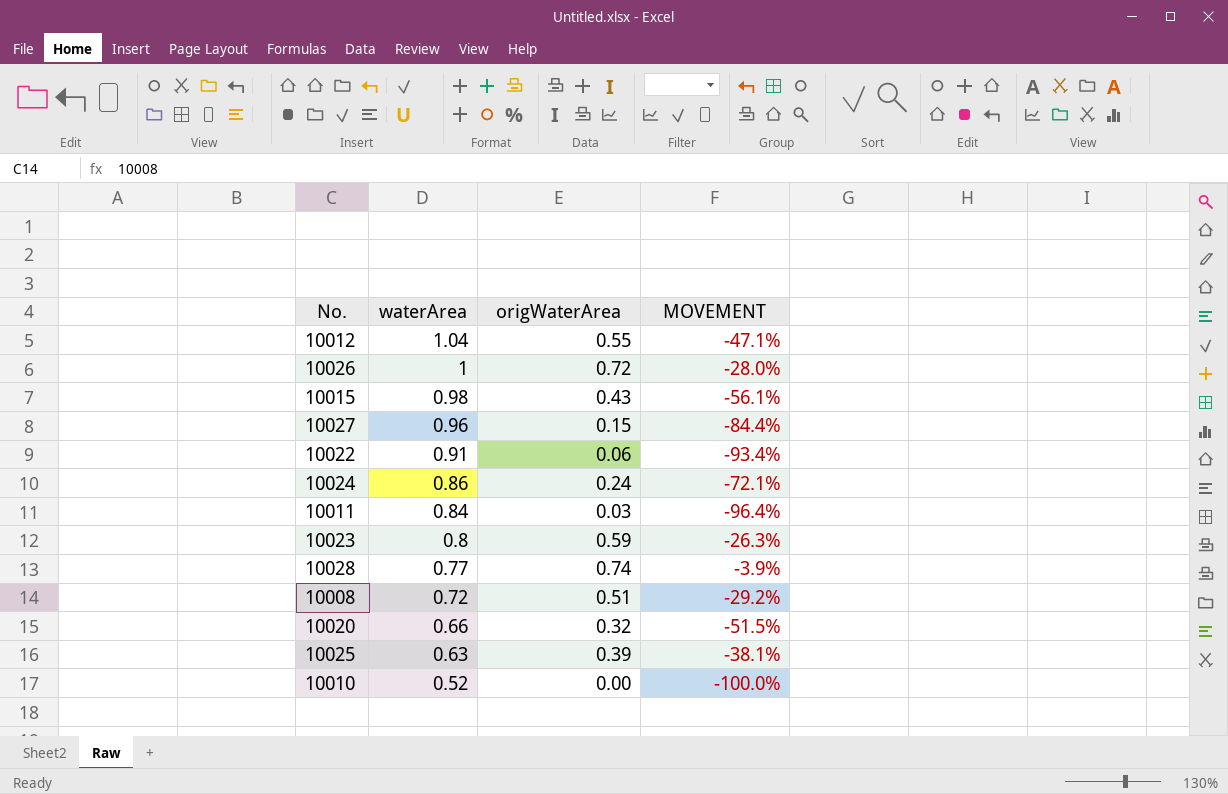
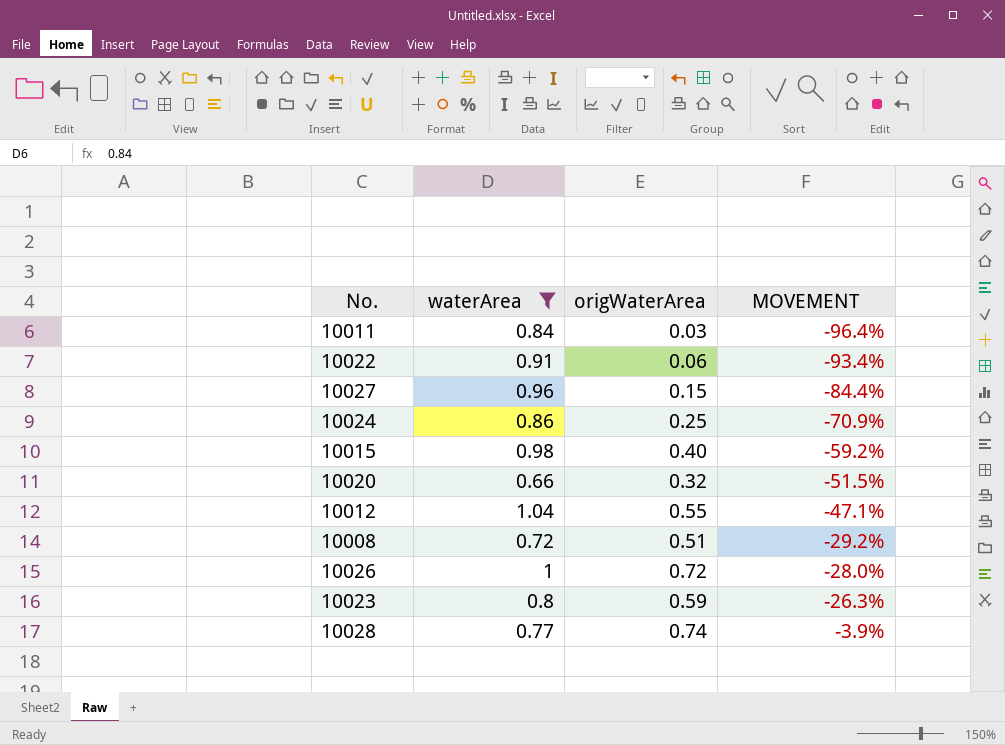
filter: none -> waterArea >= 0.66
row order: waterArea descending -> MOVEMENT ascending
10024 | origWaterArea: 0.24 -> 0.25
10024 | MOVEMENT: -72.1% -> -70.9%
10015 | origWaterArea: 0.43 -> 0.40
10015 | MOVEMENT: -56.1% -> -59.2%

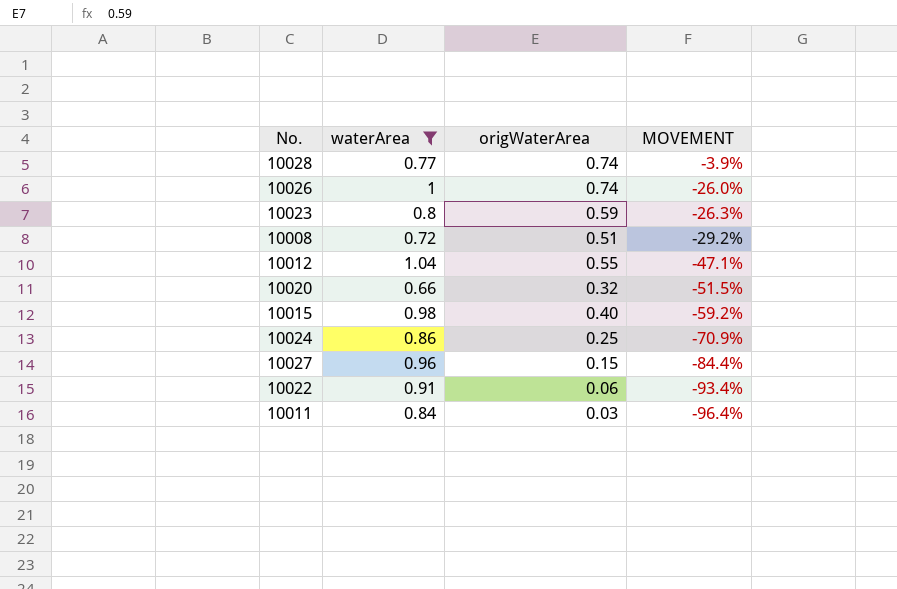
row order: MOVEMENT ascending -> MOVEMENT descending
10026 | origWaterArea: 0.72 -> 0.74
10026 | MOVEMENT: -28.0% -> -26.0%

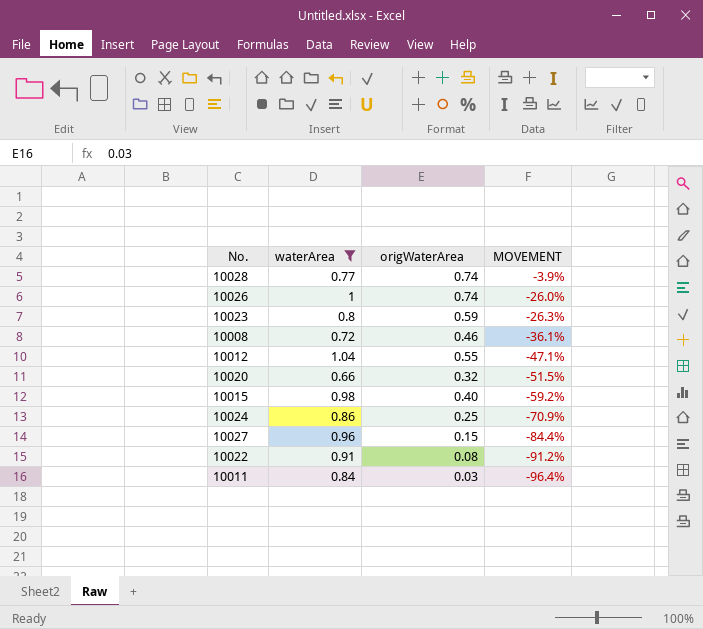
10008 | origWaterArea: 0.51 -> 0.46
10008 | MOVEMENT: -29.2% -> -36.1%
10022 | origWaterArea: 0.06 -> 0.08
10022 | MOVEMENT: -93.4% -> -91.2%

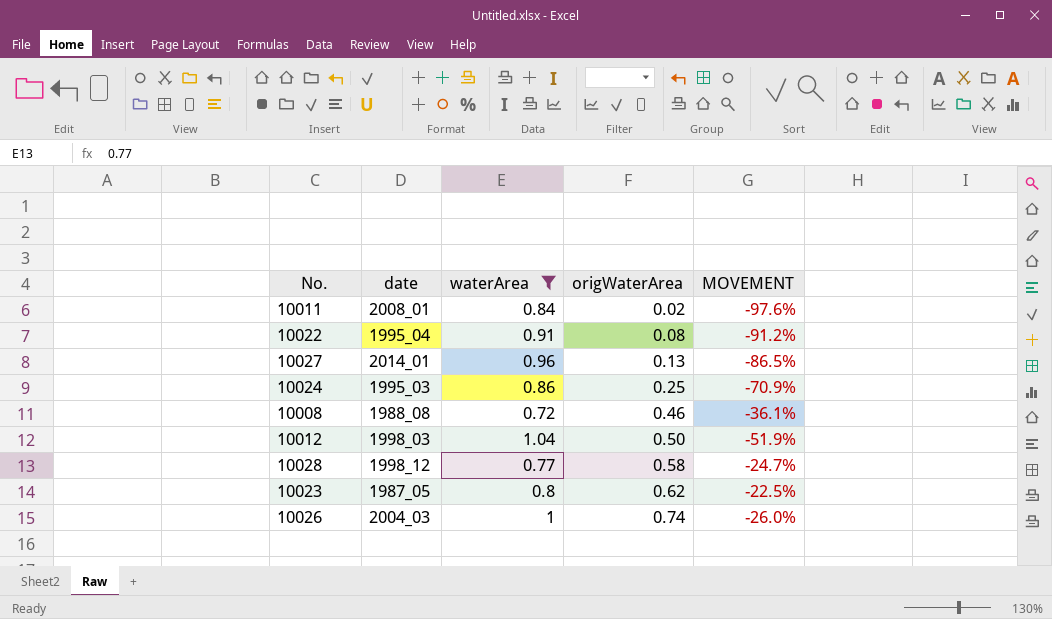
row order: MOVEMENT descending -> origWaterArea ascending
column date | position: none -> 2
row 10020: 0.66 | 0.32 | -51.5% -> none
row 10015: 0.98 | 0.40 | -59.2% -> none
10011 | origWaterArea: 0.03 -> 0.02
10011 | MOVEMENT: -96.4% -> -97.6%
10027 | origWaterArea: 0.15 -> 0.13
10027 | MOVEMENT: -84.4% -> -86.5%
10012 | origWaterArea: 0.55 -> 0.50
10012 | MOVEMENT: -47.1% -> -51.9%
10028 | origWaterArea: 0.74 -> 0.58
10028 | MOVEMENT: -3.9% -> -24.7%
10023 | origWaterArea: 0.59 -> 0.62
10023 | MOVEMENT: -26.3% -> -22.5%

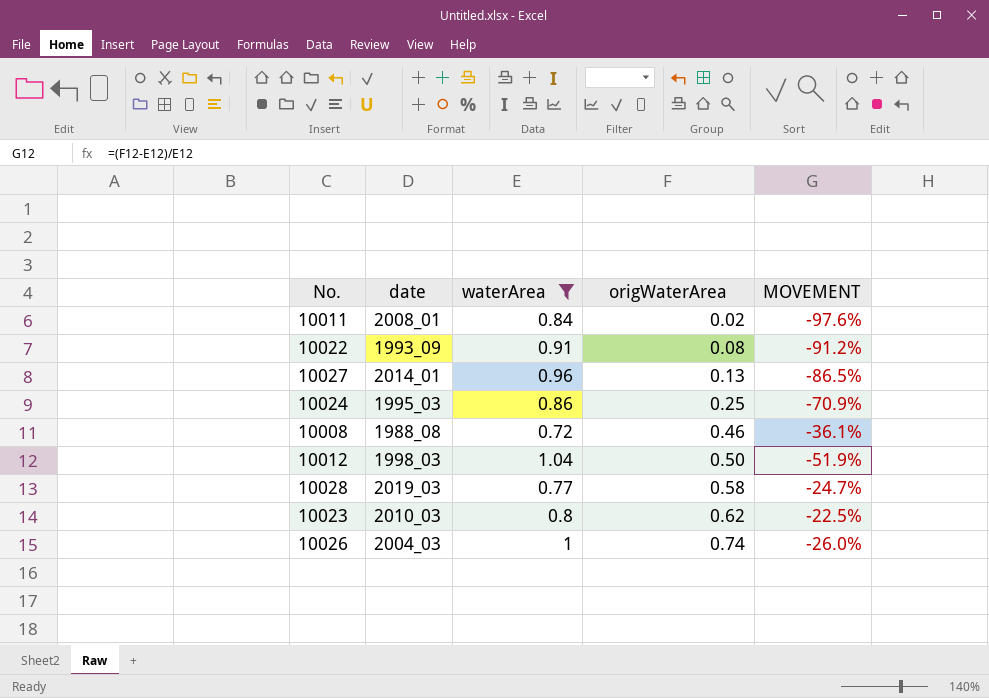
10022 | date: 1995_04 -> 1993_09
10028 | date: 1998_12 -> 2019_03
10023 | date: 1987_05 -> 2010_03

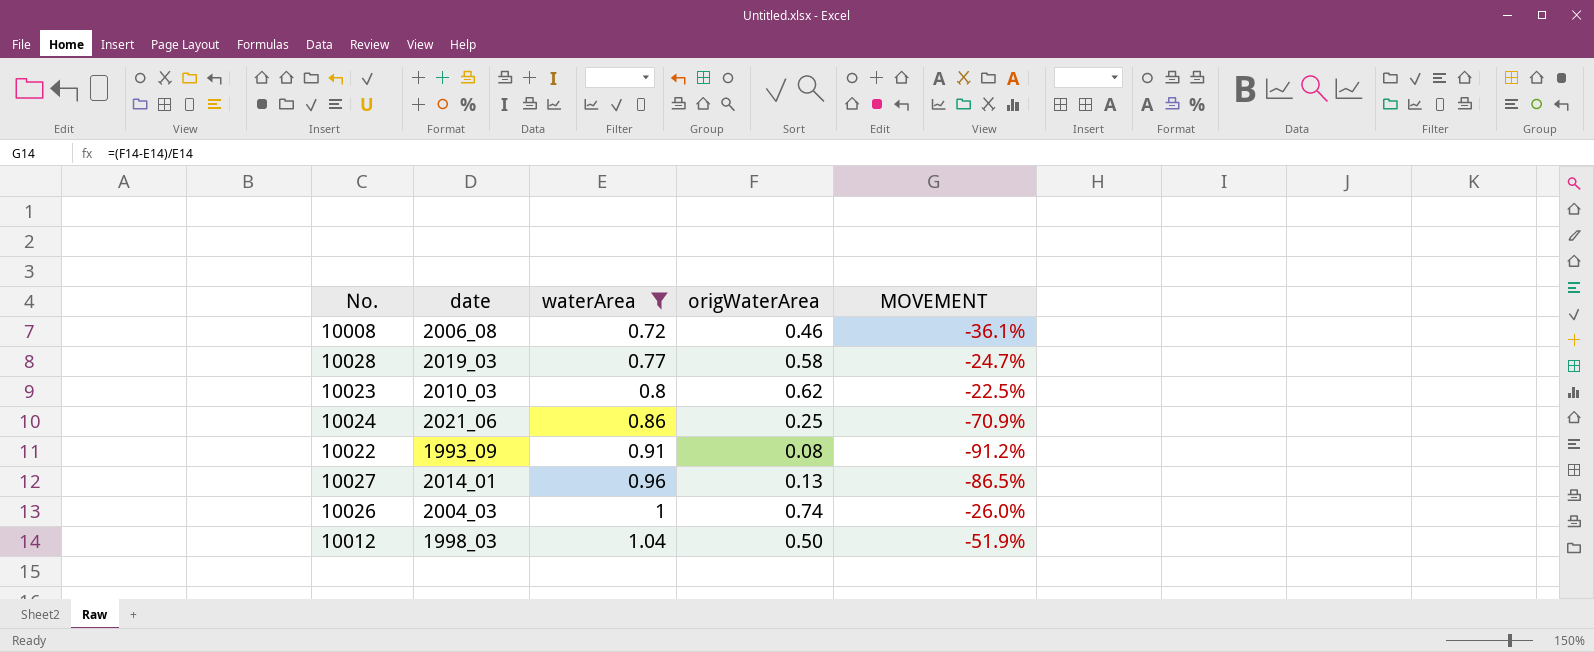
row order: origWaterArea ascending -> waterArea ascending
row 10011: 2008_01 | 0.84 | 0.02 | -97.6% -> none
10008 | date: 1988_08 -> 2006_08
10024 | date: 1995_03 -> 2021_06

